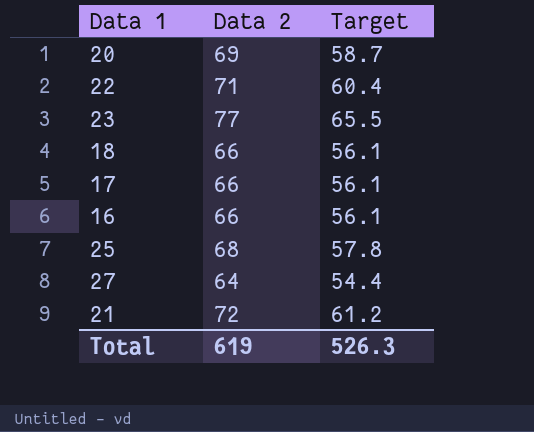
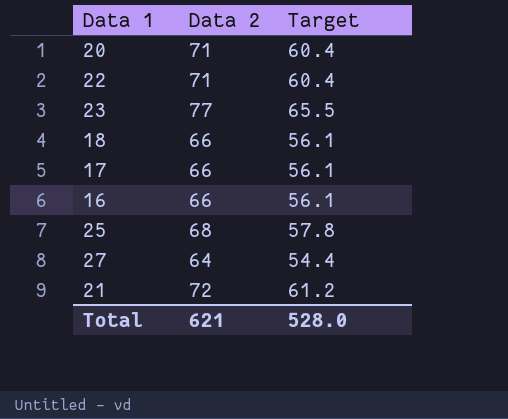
20 | Data 2: 69 -> 71
20 | Target: 58.7 -> 60.4
Total | Data 2: 619 -> 621
Total | Target: 526.3 -> 528.0

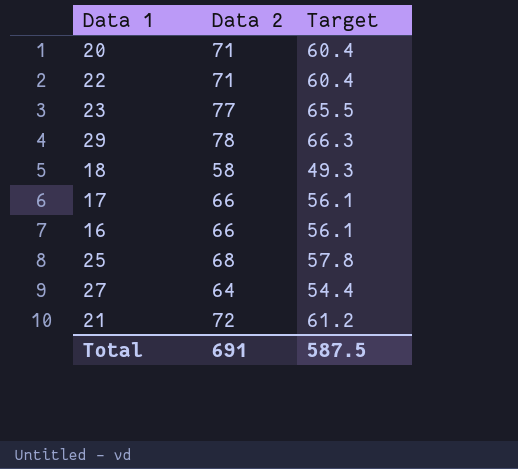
row 29: none -> 78 | 66.3
18 | Data 2: 66 -> 58
18 | Target: 56.1 -> 49.3
Total | Data 2: 621 -> 691
Total | Target: 528.0 -> 587.5

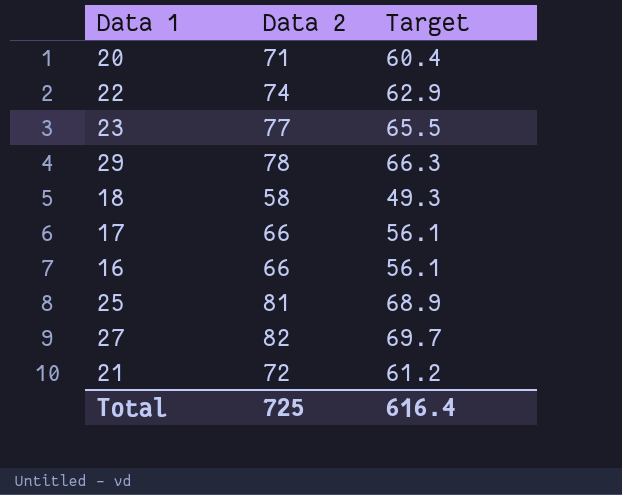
22 | Data 2: 71 -> 74
22 | Target: 60.4 -> 62.9
25 | Data 2: 68 -> 81
25 | Target: 57.8 -> 68.9
27 | Data 2: 64 -> 82
27 | Target: 54.4 -> 69.7
Total | Data 2: 691 -> 725
Total | Target: 587.5 -> 616.4

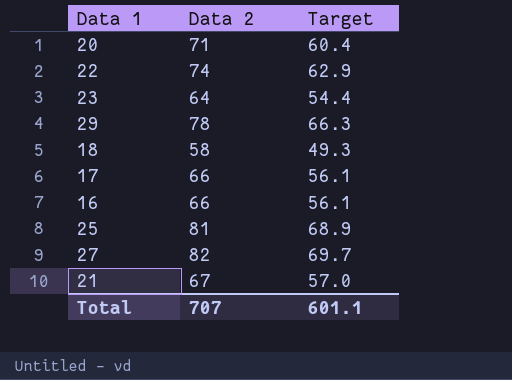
23 | Data 2: 77 -> 64
23 | Target: 65.5 -> 54.4
21 | Data 2: 72 -> 67
21 | Target: 61.2 -> 57.0
Total | Data 2: 725 -> 707
Total | Target: 616.4 -> 601.1

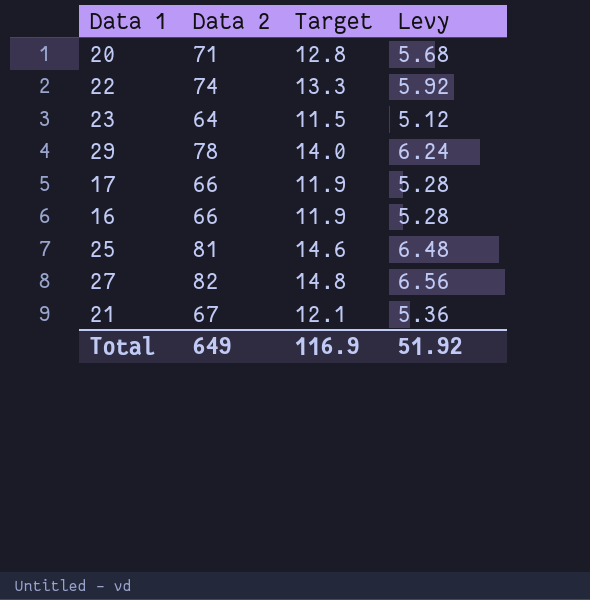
column Target | formula: [Data 2] * 0.85 -> [Data 2] * 0.18
column Levy | formula: none -> [Data 2] * 0.08
row 18: 58 | 49.3 -> none
Total | Data 2: 707 -> 649
Total | Target: 601.1 -> 116.9

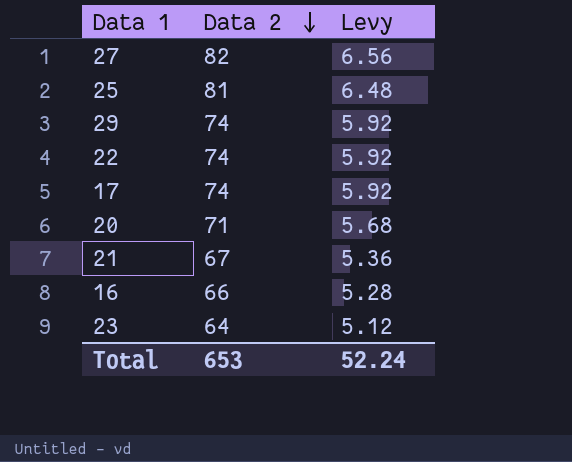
row order: none -> Data 2 descending
column Target | formula: [Data 2] * 0.18 -> none
29 | Data 2: 78 -> 74
29 | Levy: 6.24 -> 5.92
17 | Data 2: 66 -> 74
17 | Levy: 5.28 -> 5.92
Total | Data 2: 649 -> 653
Total | Levy: 51.92 -> 52.24

